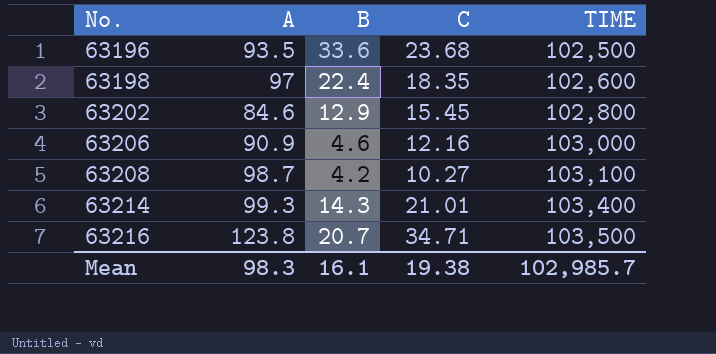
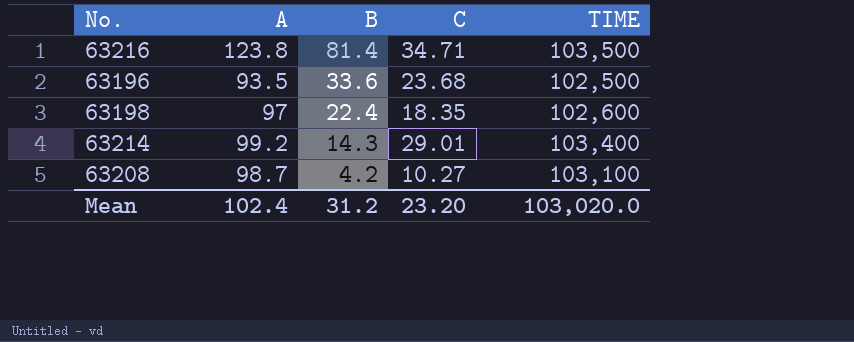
row order: No. ascending -> B descending
row 63202: 84.6 | 12.9 | 15.45 | 102,800 -> none
row 63206: 90.9 | 4.6 | 12.16 | 103,000 -> none
63216 | B: 20.7 -> 81.4
63214 | A: 99.3 -> 99.2
63214 | C: 21.01 -> 29.01
Mean | A: 98.3 -> 102.4
Mean | B: 16.1 -> 31.2
Mean | C: 19.38 -> 23.20
Mean | TIME: 102,985.7 -> 103,020.0

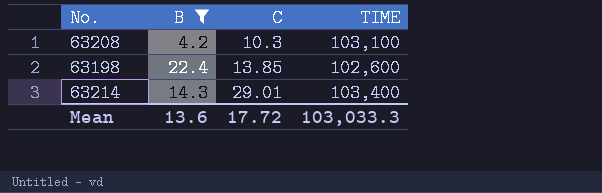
filter: none -> B <= 22.4
row order: B descending -> C ascending
column A | position: 2 -> none
63208 | C: 10.27 -> 10.3
63198 | C: 18.35 -> 13.85
Mean | B: 31.2 -> 13.6
Mean | C: 23.20 -> 17.72
Mean | TIME: 103,020.0 -> 103,033.3

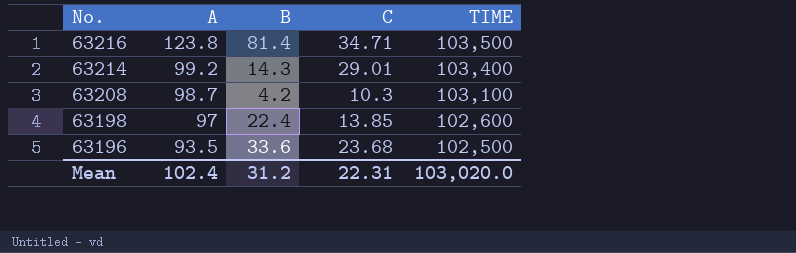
filter: B <= 22.4 -> none
row order: C ascending -> No. descending
column A | position: none -> 2
Mean | B: 13.6 -> 31.2
Mean | C: 17.72 -> 22.31
Mean | TIME: 103,033.3 -> 103,020.0

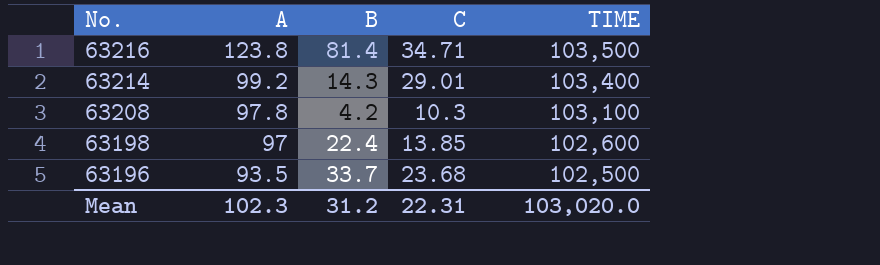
63208 | A: 98.7 -> 97.8
63196 | B: 33.6 -> 33.7
Mean | A: 102.4 -> 102.3

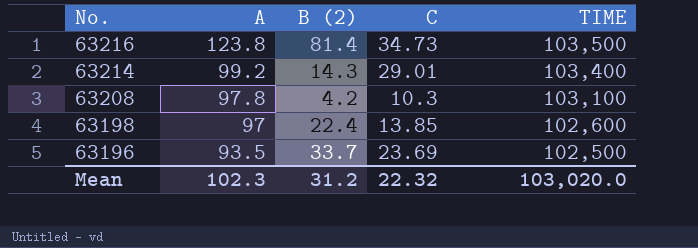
column name: B -> B (2)
63216 | C: 34.71 -> 34.73
63196 | C: 23.68 -> 23.69
Mean | C: 22.31 -> 22.32

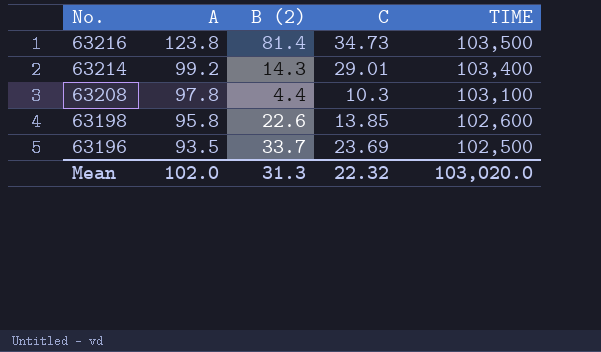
63208 | B (2): 4.2 -> 4.4
63198 | A: 97 -> 95.8
63198 | B (2): 22.4 -> 22.6
Mean | A: 102.3 -> 102.0
Mean | B (2): 31.2 -> 31.3

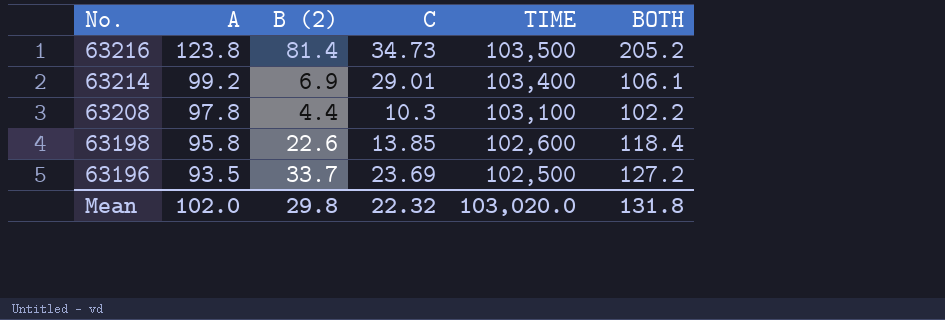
column BOTH | formula: none -> [A] + [B (2)]
63214 | B (2): 14.3 -> 6.9
Mean | B (2): 31.3 -> 29.8

